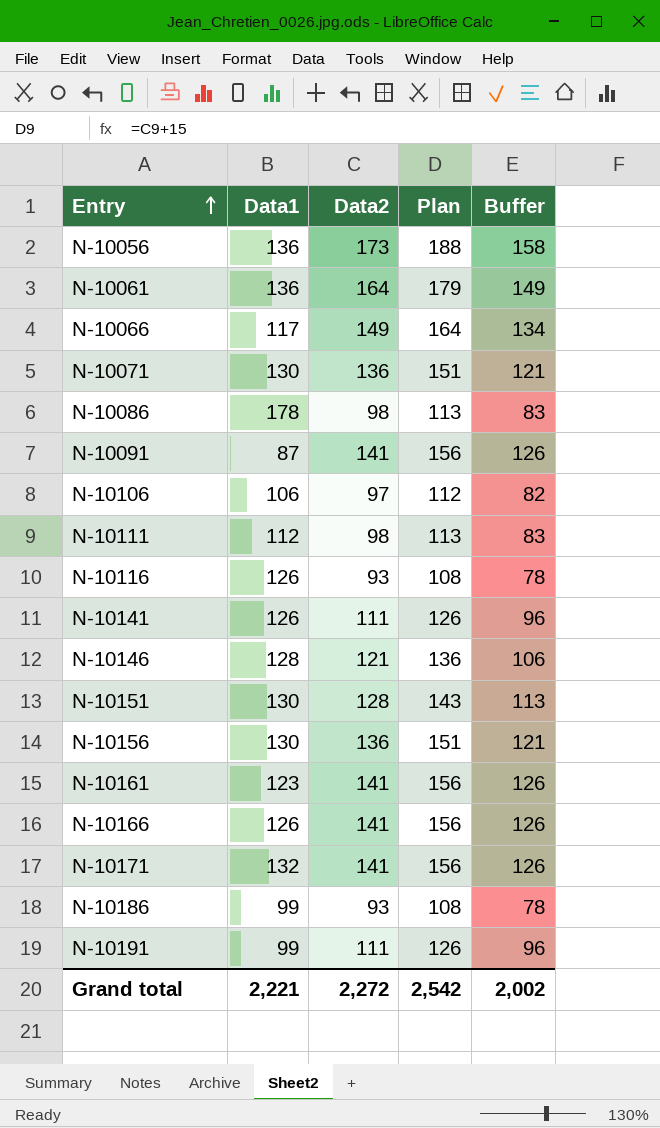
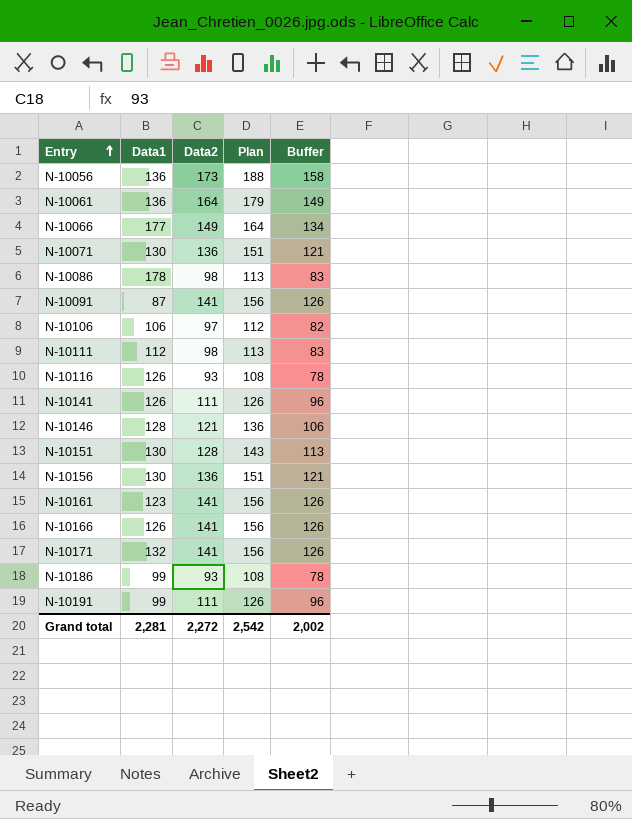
N-10066 | Data1: 117 -> 177
Grand total | Data1: 2,221 -> 2,281

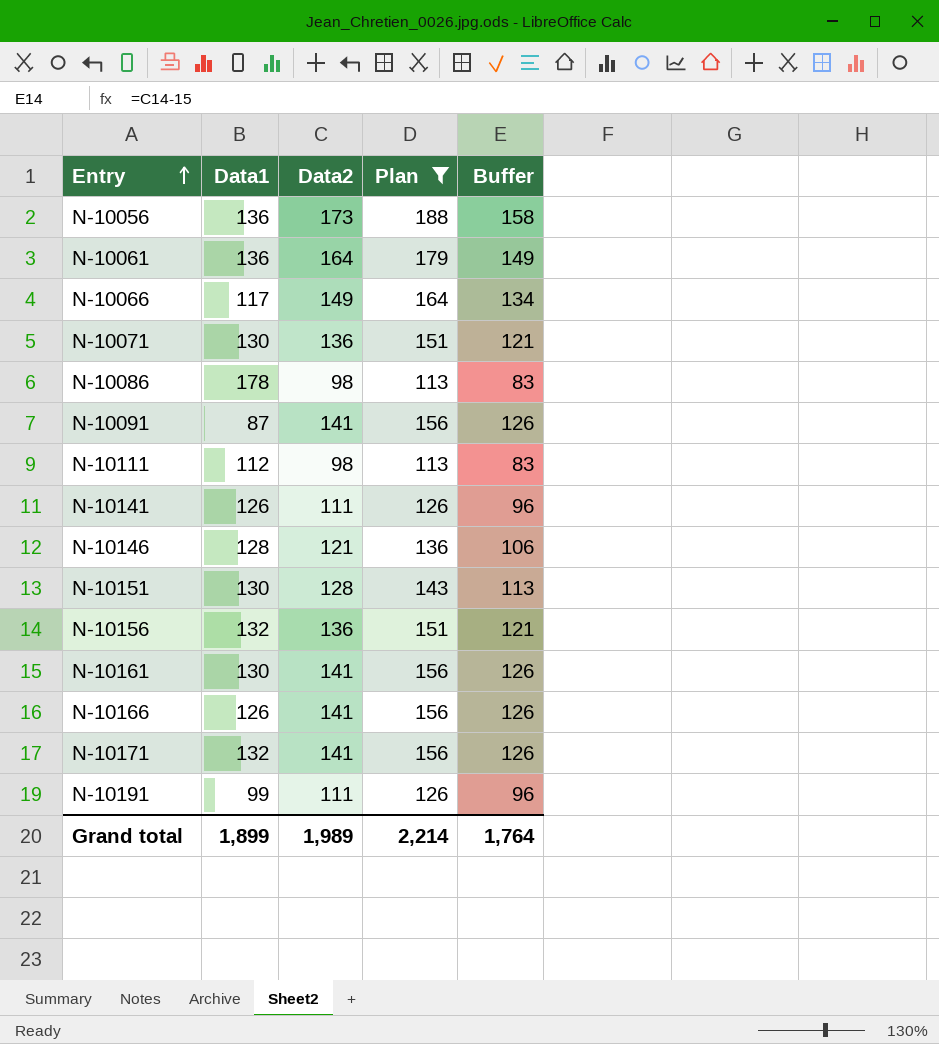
filter: none -> Plan >= 113
N-10066 | Data1: 177 -> 117
N-10156 | Data1: 130 -> 132
N-10161 | Data1: 123 -> 130
Grand total | Data1: 2,281 -> 1,899
Grand total | Data2: 2,272 -> 1,989
Grand total | Plan: 2,542 -> 2,214
Grand total | Buffer: 2,002 -> 1,764

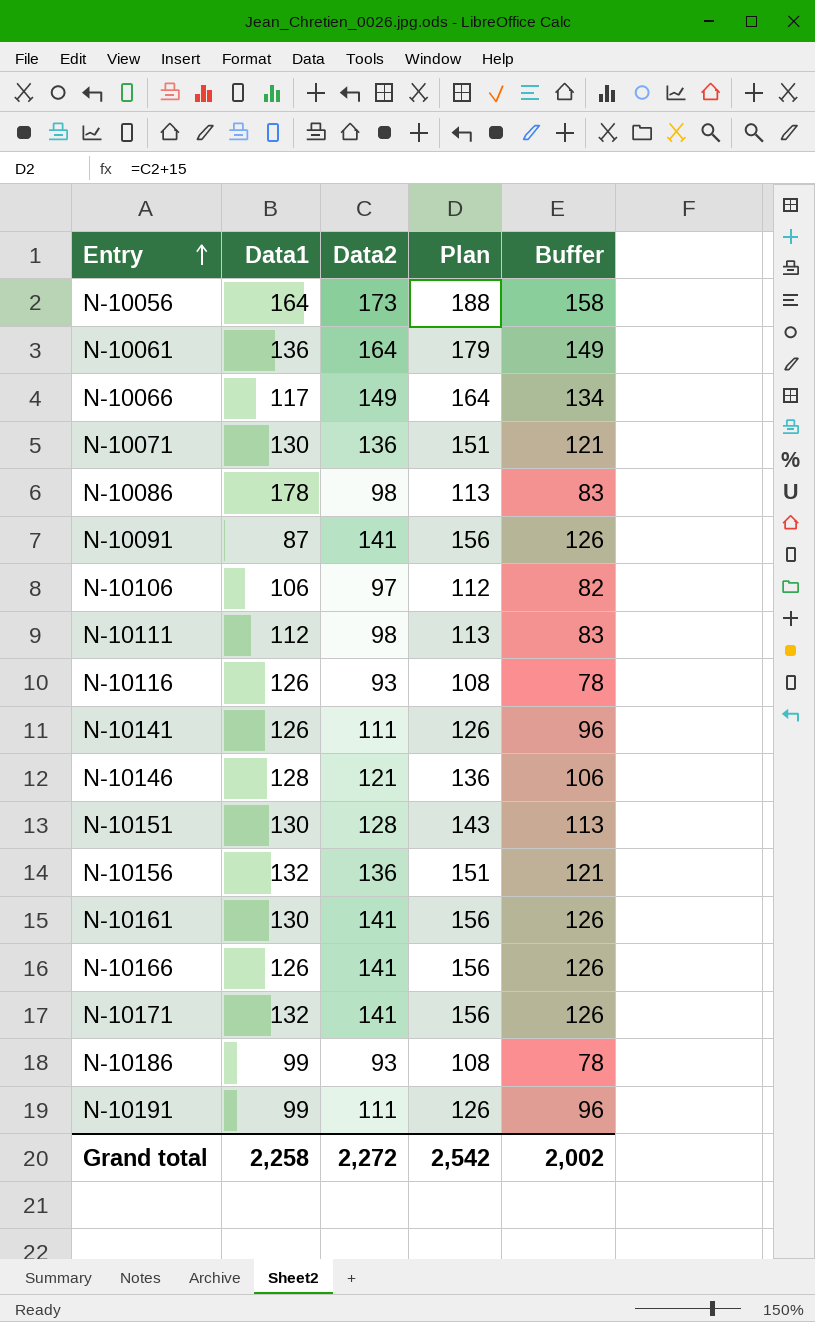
filter: Plan >= 113 -> none
N-10056 | Data1: 136 -> 164
Grand total | Data1: 1,899 -> 2,258
Grand total | Data2: 1,989 -> 2,272
Grand total | Plan: 2,214 -> 2,542
Grand total | Buffer: 1,764 -> 2,002

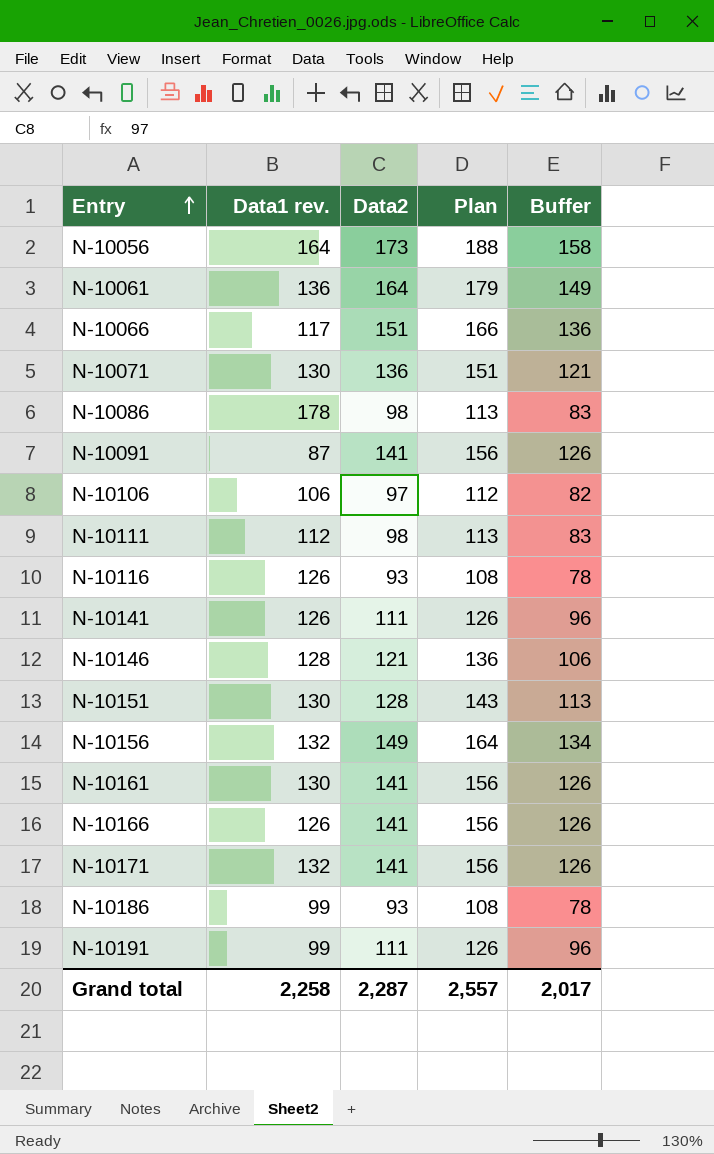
column name: Data1 -> Data1 rev.
N-10066 | Data2: 149 -> 151
N-10066 | Plan: 164 -> 166
N-10066 | Buffer: 134 -> 136
N-10156 | Data2: 136 -> 149
N-10156 | Plan: 151 -> 164
N-10156 | Buffer: 121 -> 134
Grand total | Data2: 2,272 -> 2,287
Grand total | Plan: 2,542 -> 2,557
Grand total | Buffer: 2,002 -> 2,017

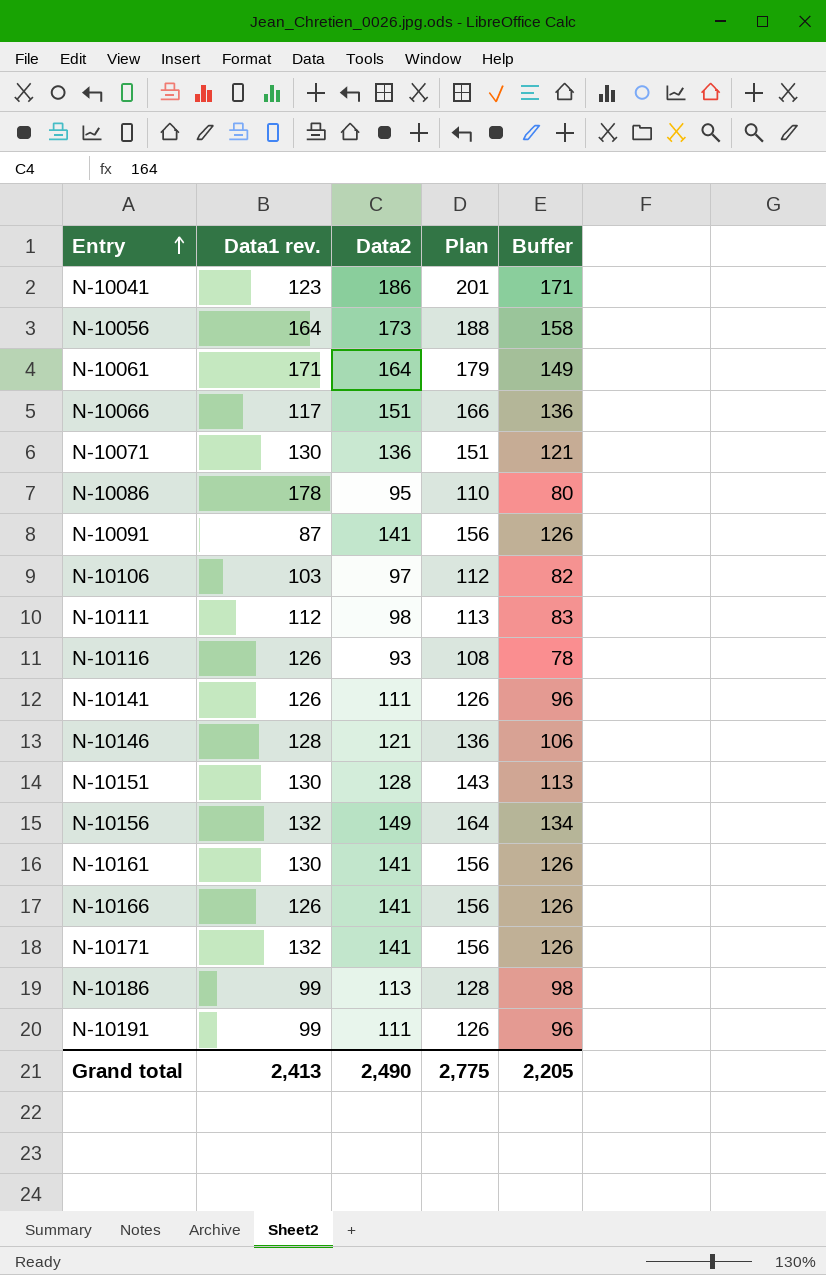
row N-10041: none -> 123 | 186 | 201 | 171
N-10061 | Data1 rev.: 136 -> 171
N-10086 | Data2: 98 -> 95
N-10086 | Plan: 113 -> 110
N-10086 | Buffer: 83 -> 80
N-10106 | Data1 rev.: 106 -> 103
N-10186 | Data2: 93 -> 113
N-10186 | Plan: 108 -> 128
N-10186 | Buffer: 78 -> 98
Grand total | Data1 rev.: 2,258 -> 2,413
Grand total | Data2: 2,287 -> 2,490
Grand total | Plan: 2,557 -> 2,775
Grand total | Buffer: 2,017 -> 2,205

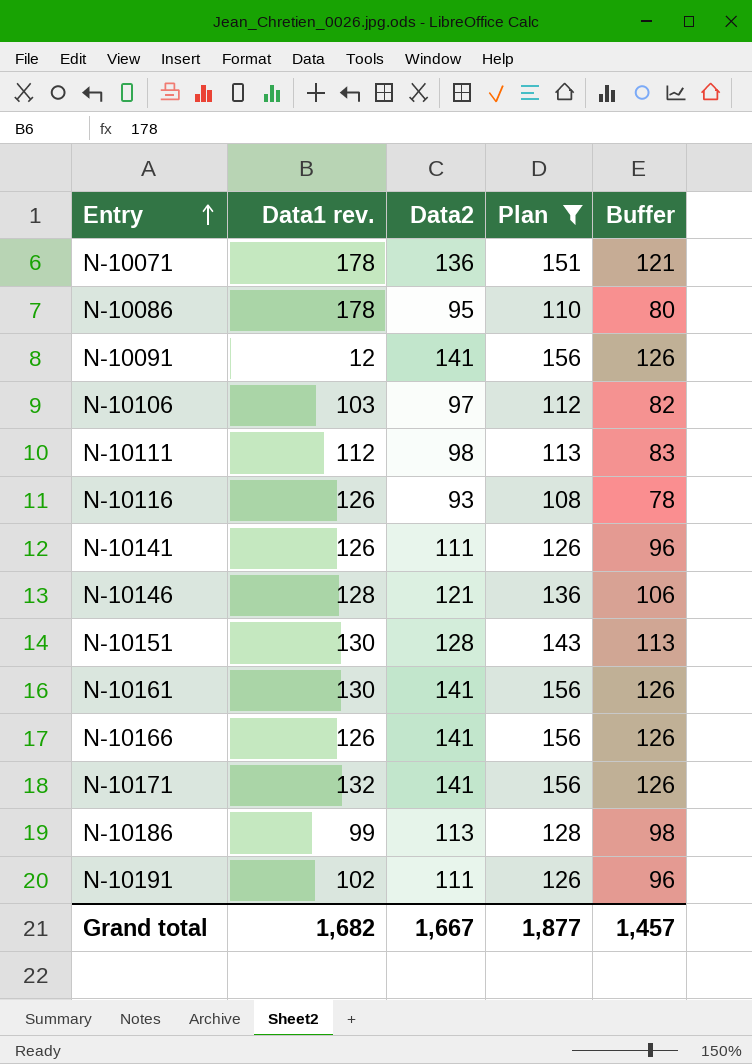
filter: none -> Plan <= 156
N-10071 | Data1 rev.: 130 -> 178
N-10091 | Data1 rev.: 87 -> 12
N-10191 | Data1 rev.: 99 -> 102
Grand total | Data1 rev.: 2,413 -> 1,682
Grand total | Data2: 2,490 -> 1,667
Grand total | Plan: 2,775 -> 1,877
Grand total | Buffer: 2,205 -> 1,457

